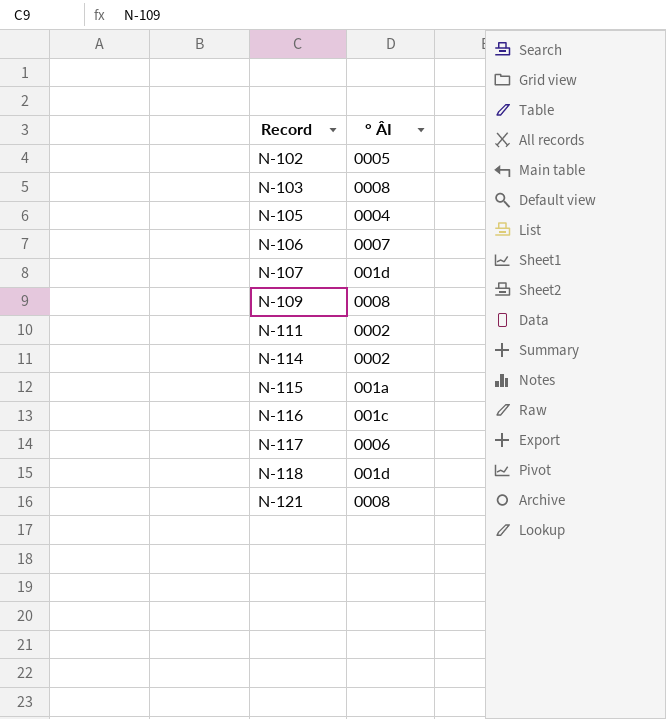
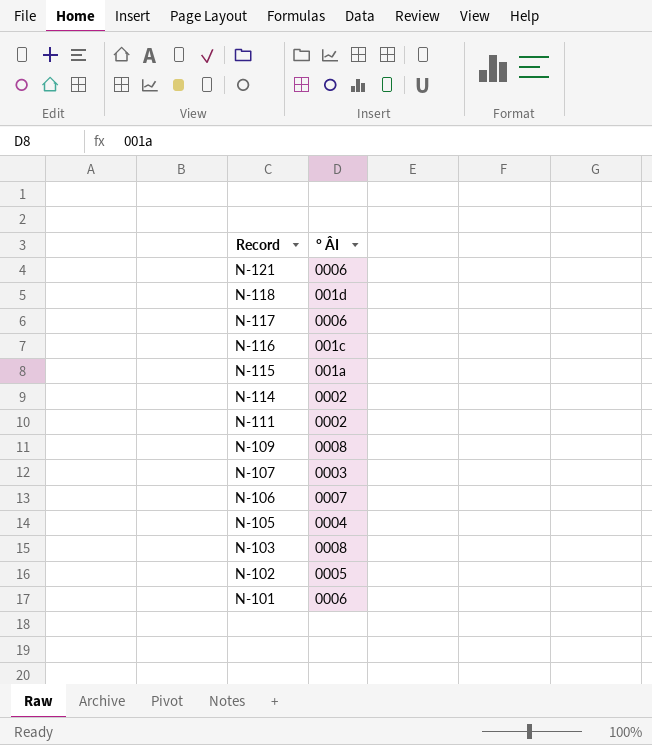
row order: Record ascending -> Record descending
N-121 | ° ÂI: 0008 -> 0006
N-107 | ° ÂI: 001d -> 0003
row N-101: none -> 0006

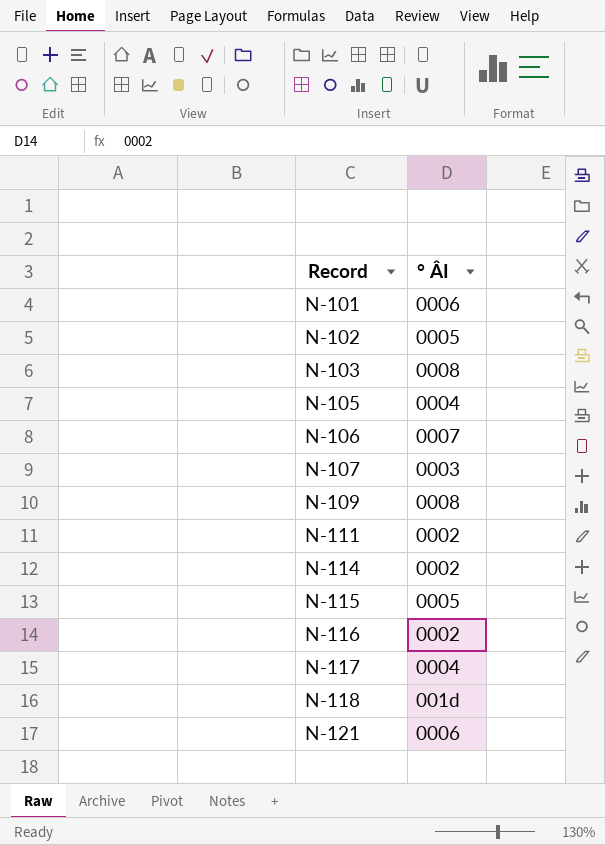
row order: Record descending -> Record ascending
N-115 | ° ÂI: 001a -> 0005
N-116 | ° ÂI: 001c -> 0002
N-117 | ° ÂI: 0006 -> 0004

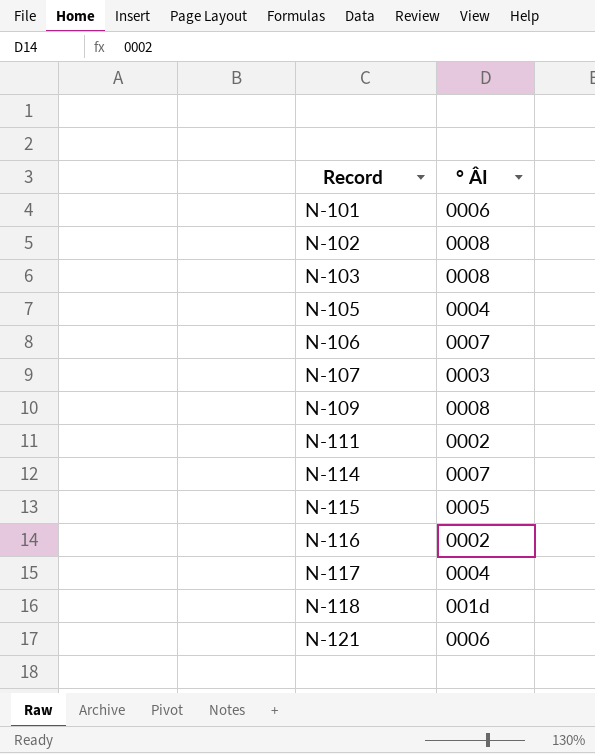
N-102 | ° ÂI: 0005 -> 0008
N-114 | ° ÂI: 0002 -> 0007

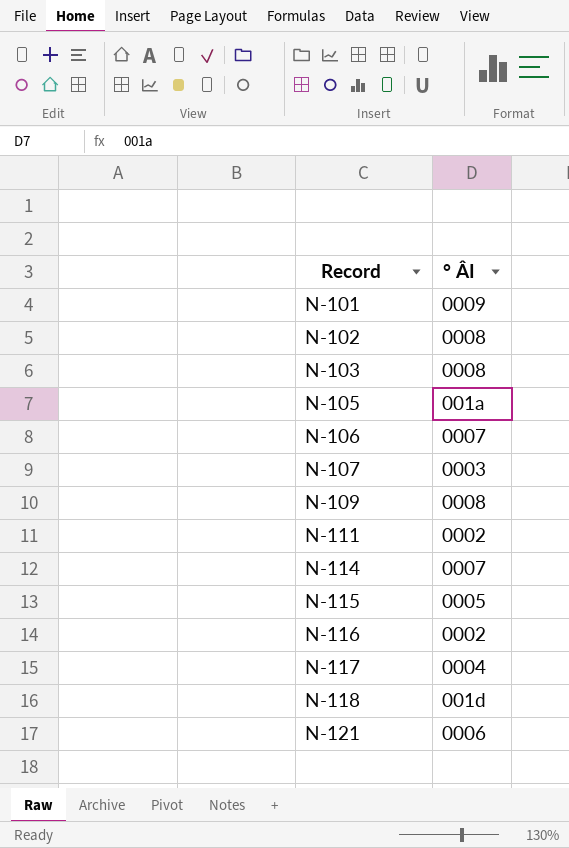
N-101 | ° ÂI: 0006 -> 0009
N-105 | ° ÂI: 0004 -> 001a

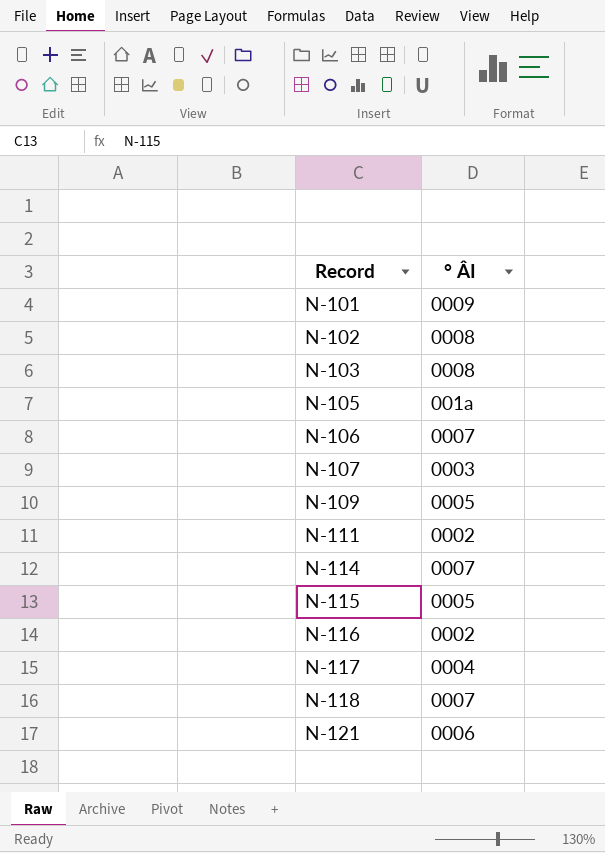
N-109 | ° ÂI: 0008 -> 0005
N-118 | ° ÂI: 001d -> 0007

